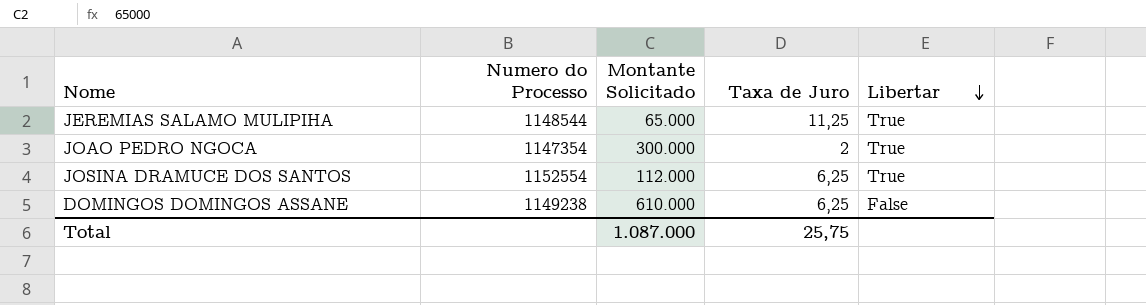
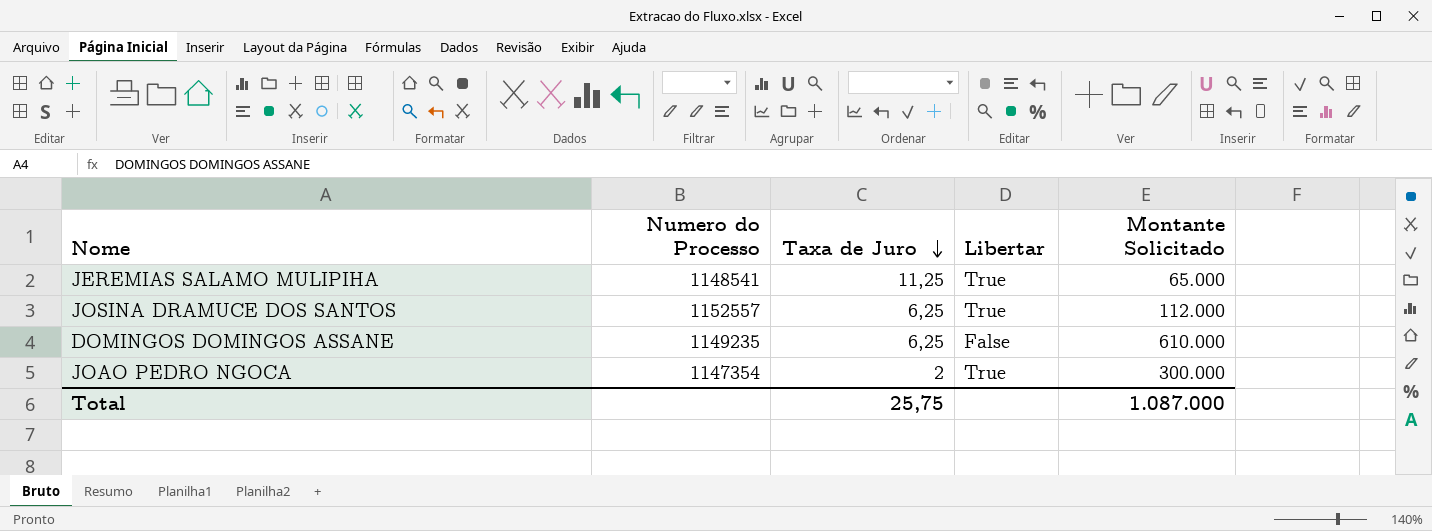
row order: Libertar descending -> Taxa de Juro descending
column Montante Solicitado | position: 3 -> 5
JEREMIAS SALAMO MULIPIHA | Numero do Processo: 1148544 -> 1148541
JOSINA DRAMUCE DOS SANTOS | Numero do Processo: 1152554 -> 1152557
DOMINGOS DOMINGOS ASSANE | Numero do Processo: 1149238 -> 1149235

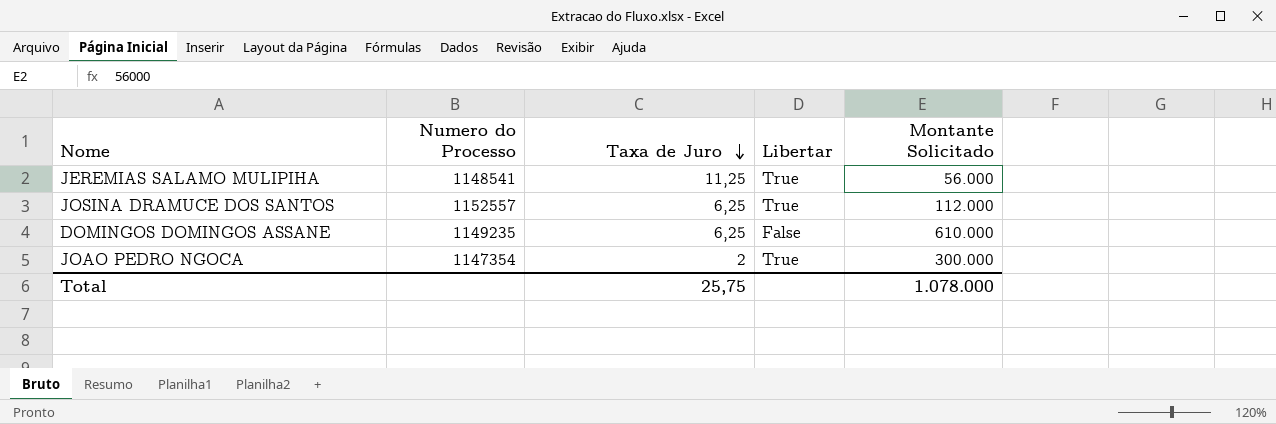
JEREMIAS SALAMO MULIPIHA | Montante Solicitado: 65.000 -> 56.000
Total | Montante Solicitado: 1.087.000 -> 1.078.000

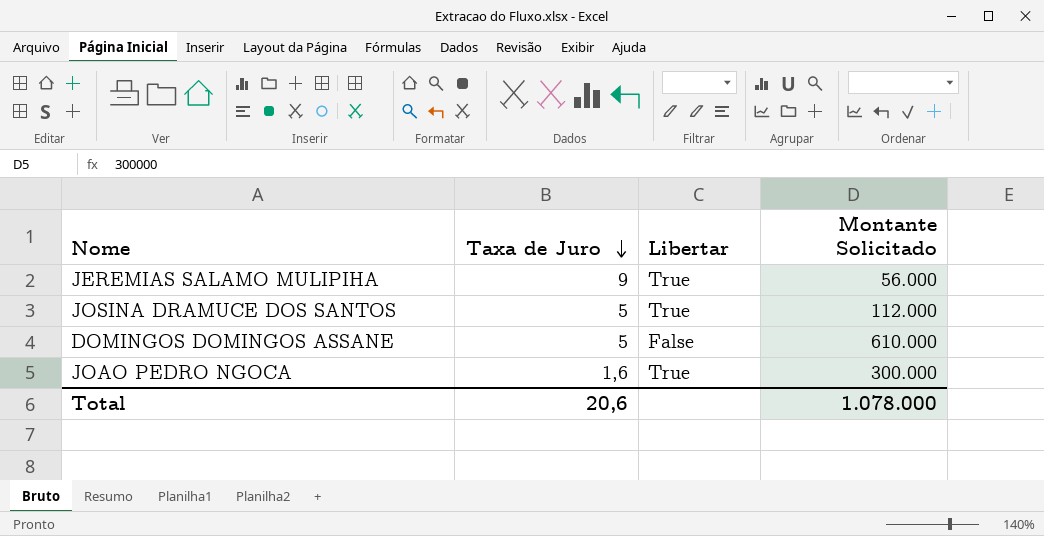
column Numero do Processo | position: 2 -> none
JEREMIAS SALAMO MULIPIHA | Taxa de Juro: 11,25 -> 9
JOSINA DRAMUCE DOS SANTOS | Taxa de Juro: 6,25 -> 5
DOMINGOS DOMINGOS ASSANE | Taxa de Juro: 6,25 -> 5
JOAO PEDRO NGOCA | Taxa de Juro: 2 -> 1,6
Total | Taxa de Juro: 25,75 -> 20,6

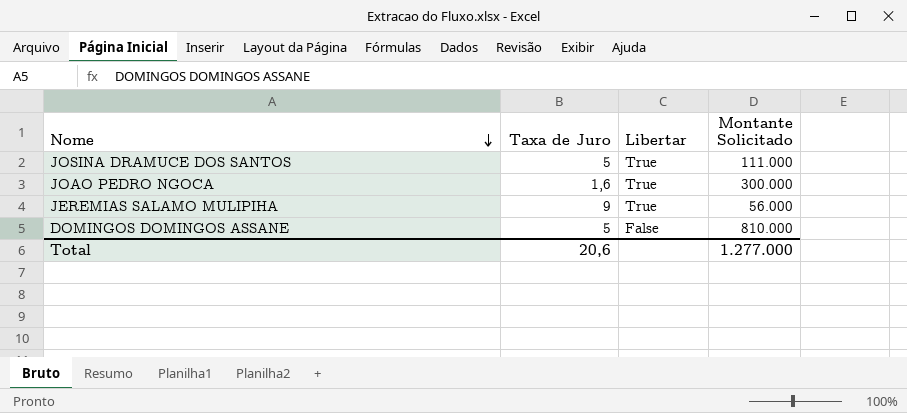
row order: Taxa de Juro descending -> Nome descending
JOSINA DRAMUCE DOS SANTOS | Montante Solicitado: 112.000 -> 111.000
DOMINGOS DOMINGOS ASSANE | Montante Solicitado: 610.000 -> 810.000
Total | Montante Solicitado: 1.078.000 -> 1.277.000

